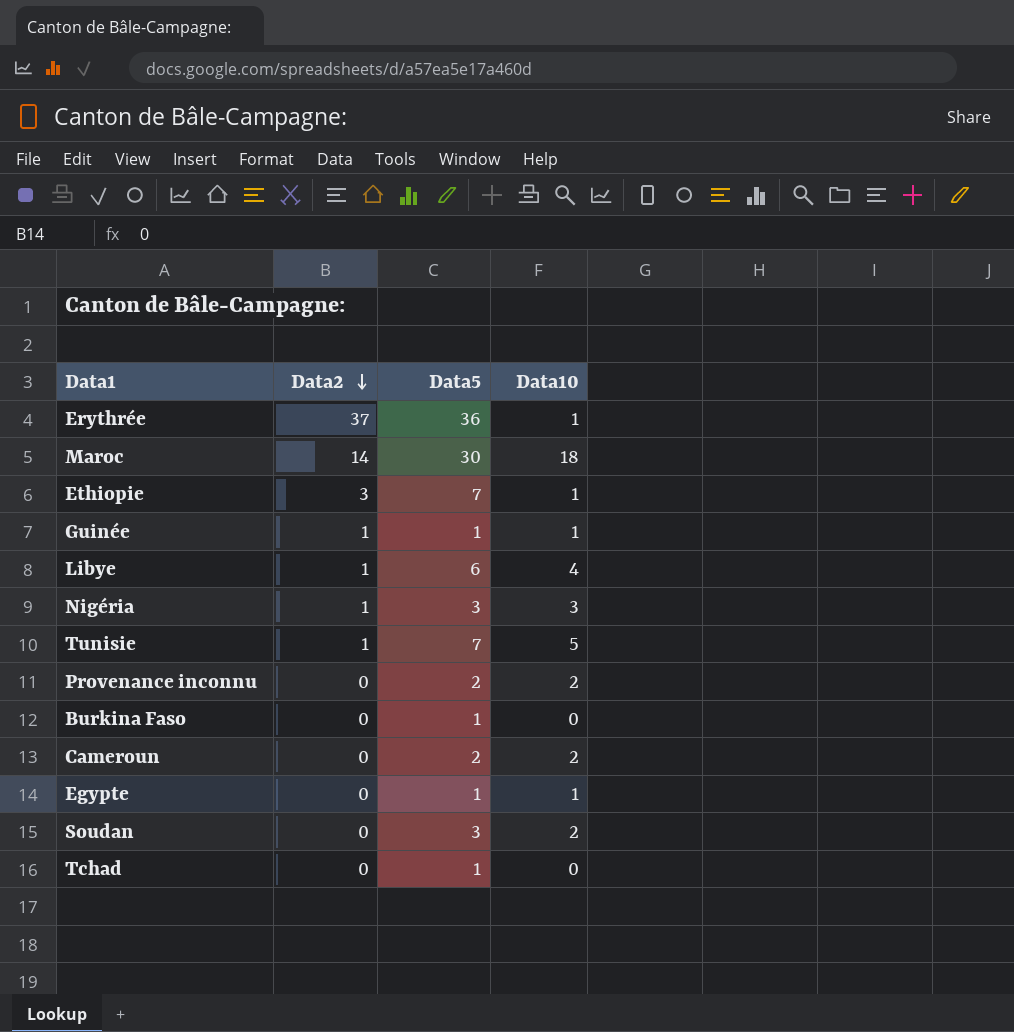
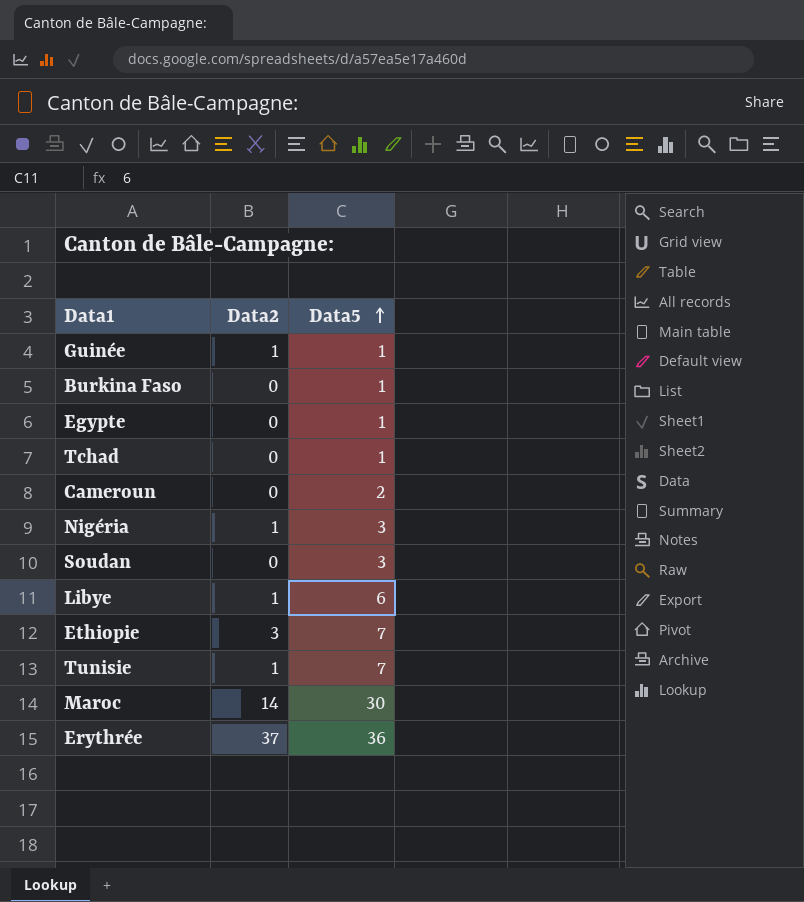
row order: Data2 descending -> Data5 ascending
column Data10 | position: 4 -> none
row Provenance inconnu: 0 | 2 | 2 -> none

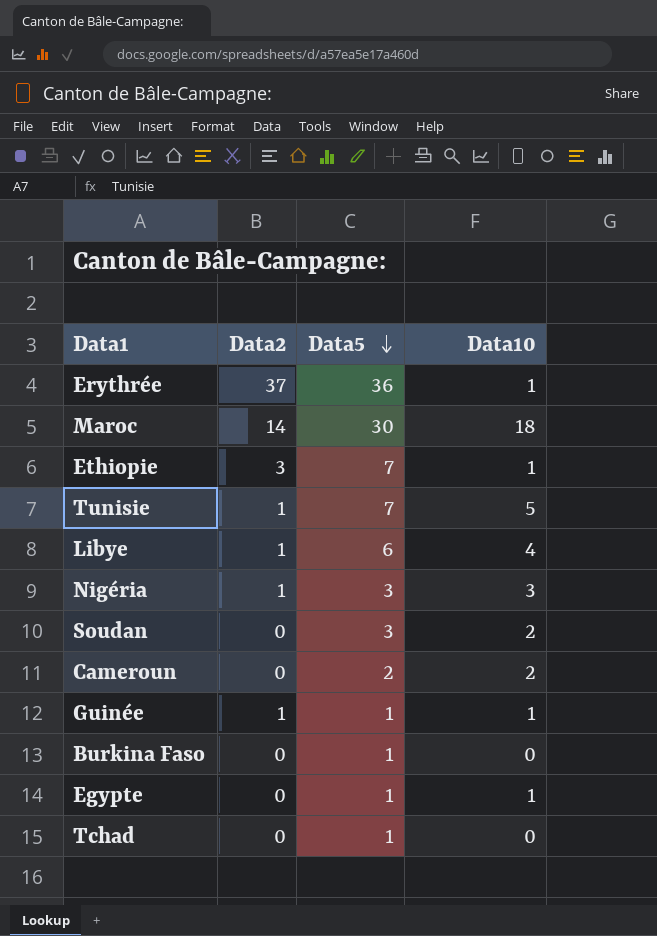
row order: Data5 ascending -> Data5 descending
column Data10 | position: none -> 4

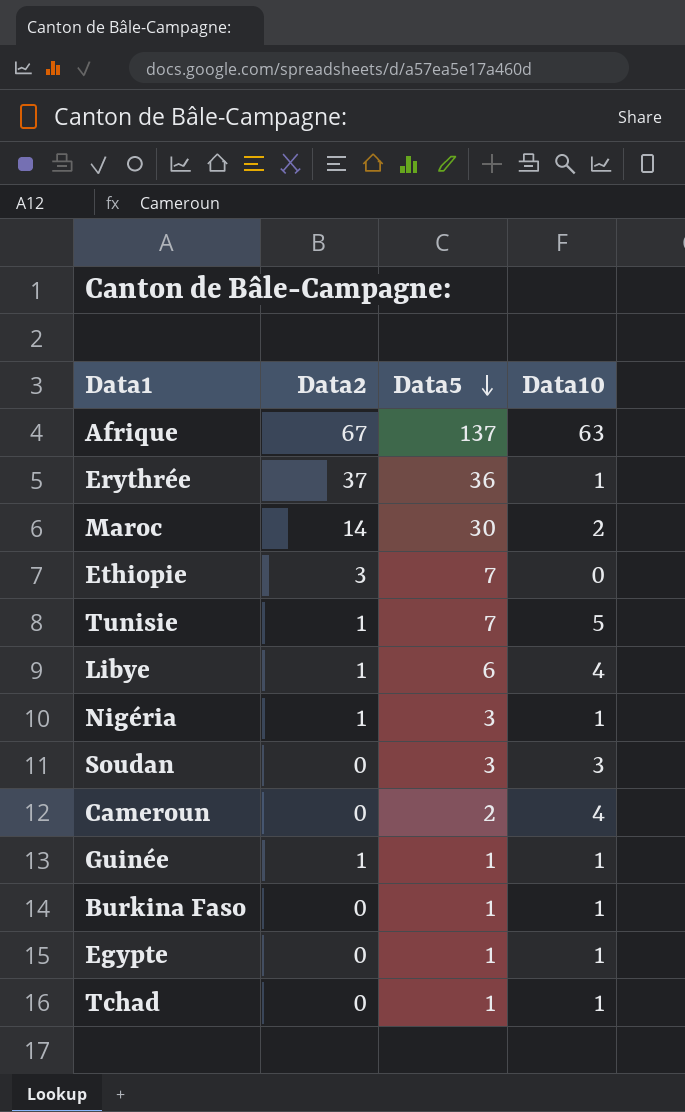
row Afrique: none -> 67 | 137 | 63
Maroc | Data10: 18 -> 2
Ethiopie | Data10: 1 -> 0
Nigéria | Data10: 3 -> 1
Soudan | Data10: 2 -> 3
Cameroun | Data10: 2 -> 4
Burkina Faso | Data10: 0 -> 1
Tchad | Data10: 0 -> 1

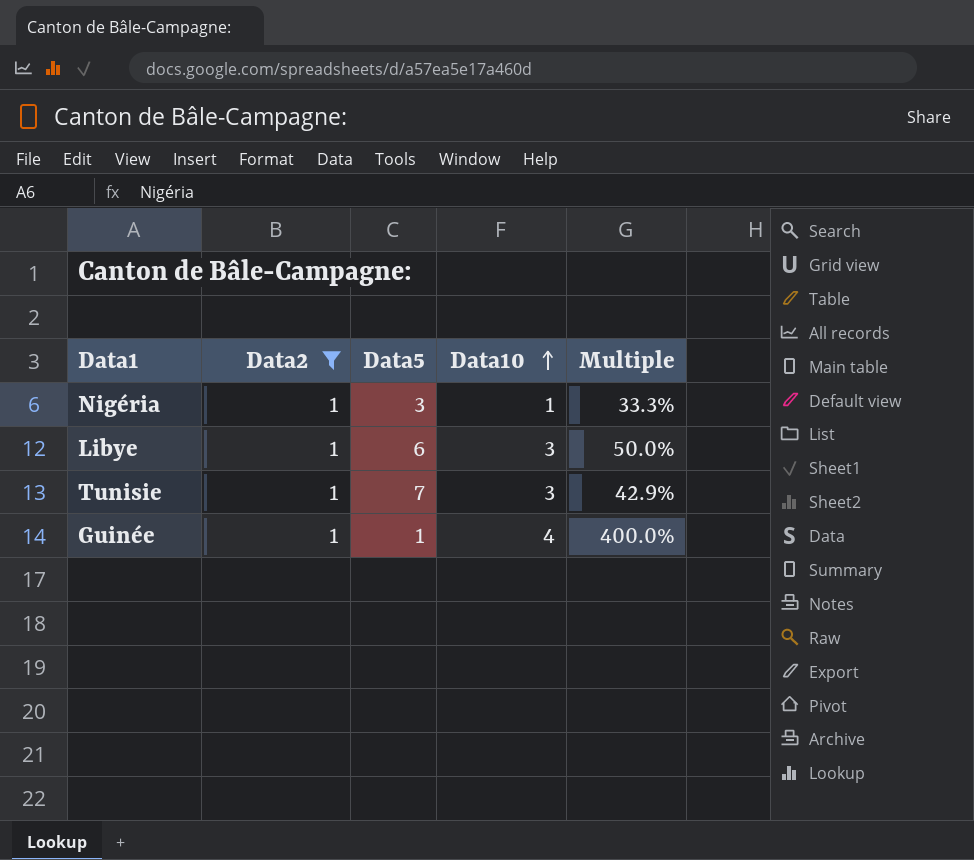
filter: none -> Data2 = 1
row order: Data5 descending -> Data10 ascending
column Multiple | formula: none -> [Data10] / [Data5]
Libye | Data10: 4 -> 3
Tunisie | Data10: 5 -> 3
Guinée | Data10: 1 -> 4

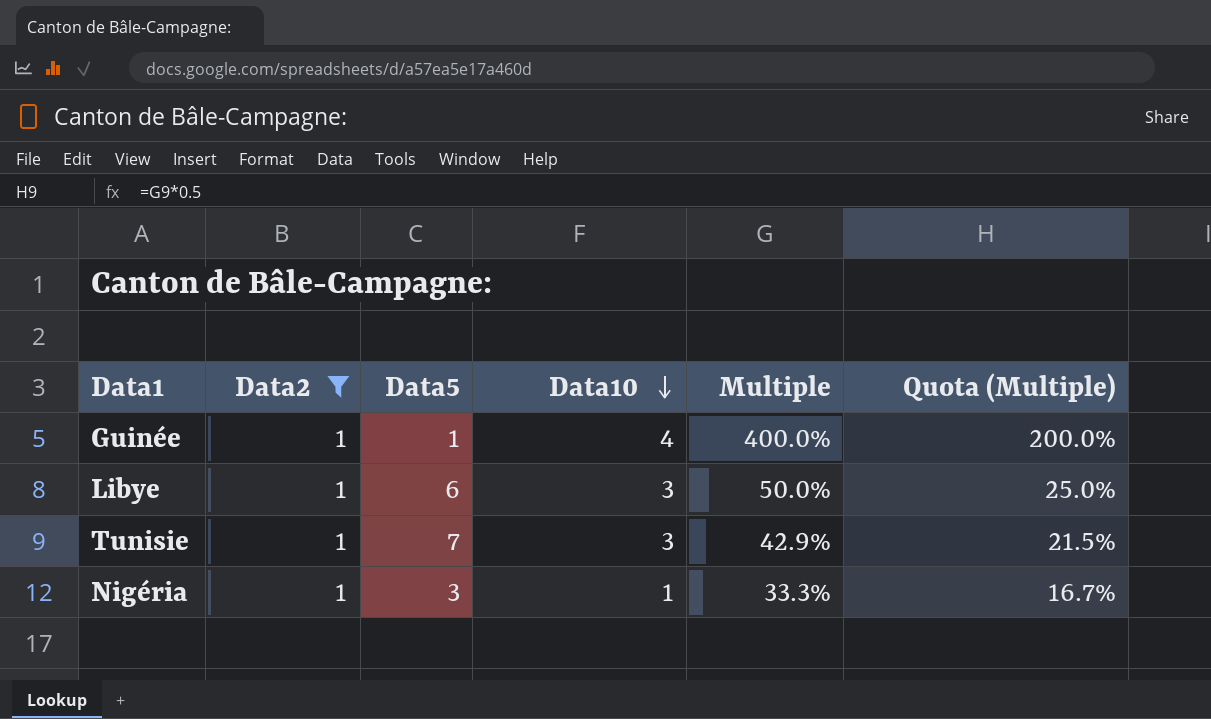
row order: Data10 ascending -> Data10 descending
column Quota (Multiple) | formula: none -> [Multiple] * 0.5

